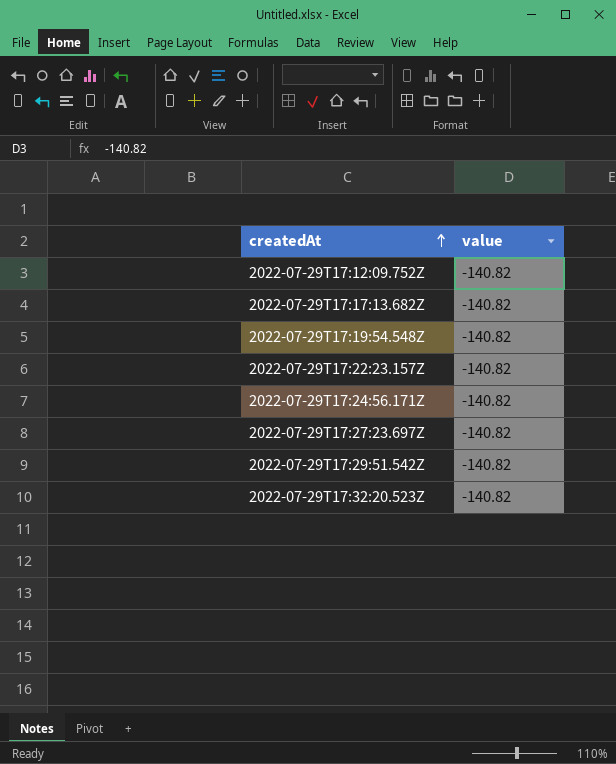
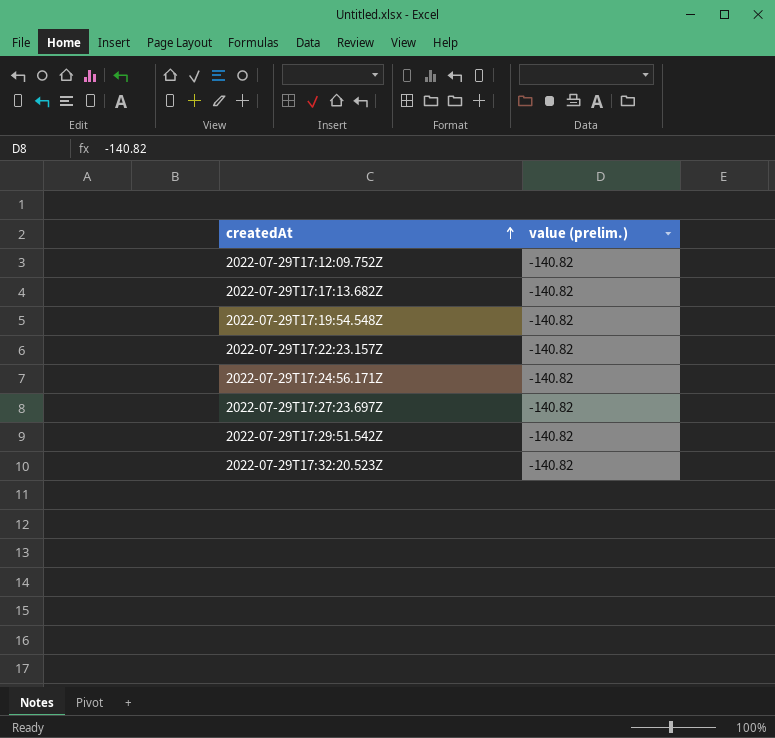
column name: value -> value (prelim.)

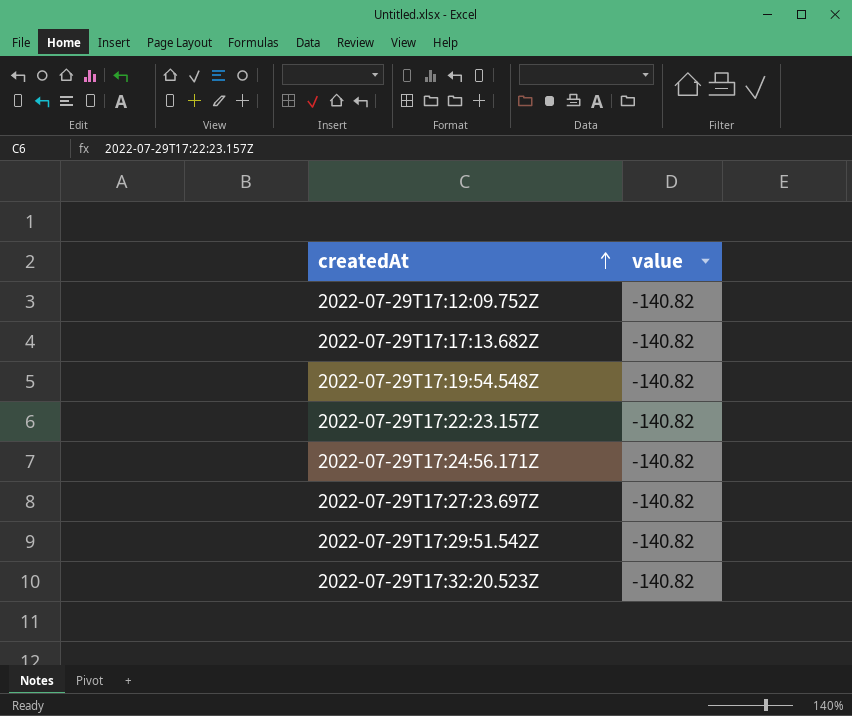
column name: value (prelim.) -> value

